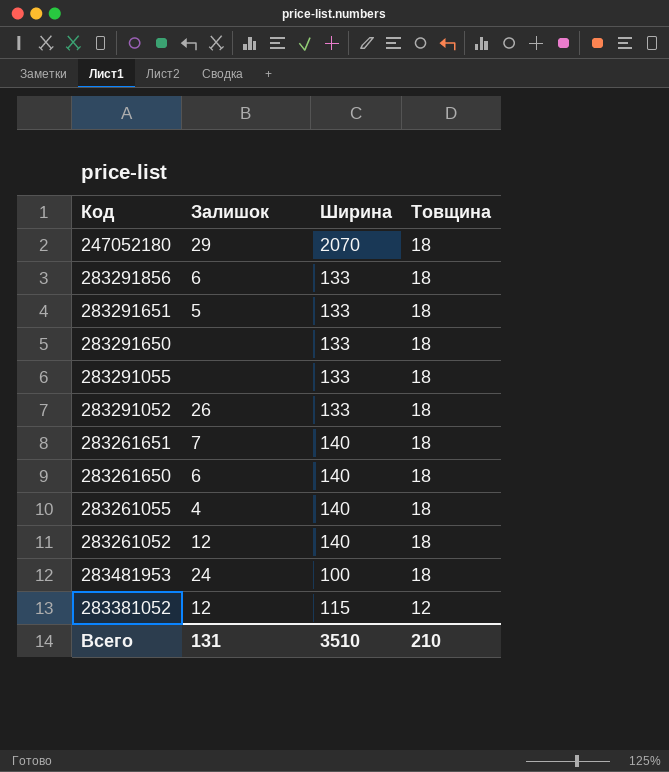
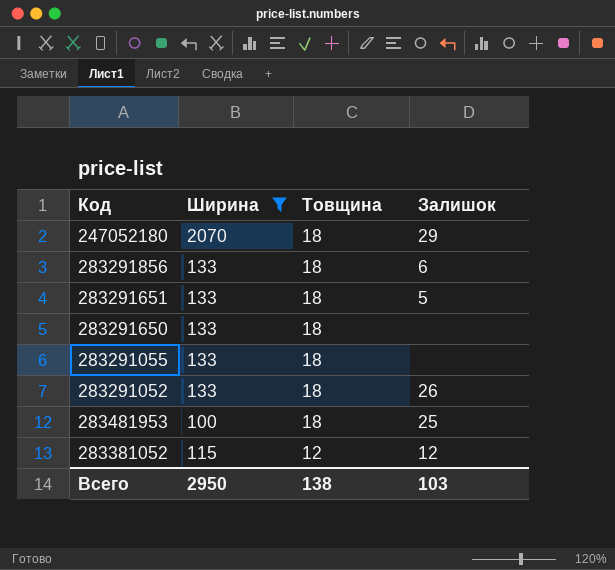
filter: none -> Ширина != 140
column Залишок | position: 2 -> 4
283481953 | Залишок: 24 -> 25
Всего | Ширина: 3510 -> 2950
Всего | Товщина: 210 -> 138
Всего | Залишок: 131 -> 103

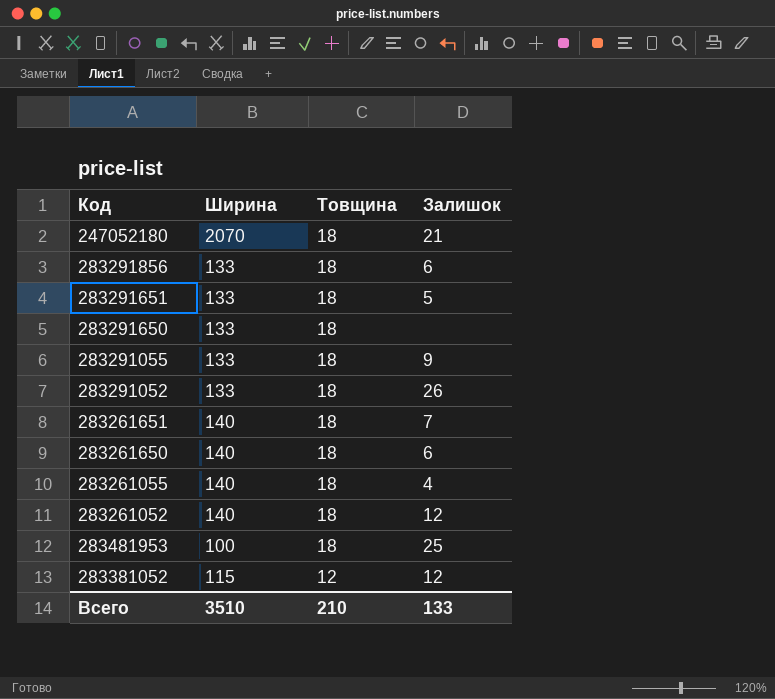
filter: Ширина != 140 -> none
247052180 | Залишок: 29 -> 21
283291055 | Залишок: none -> 9
Всего | Ширина: 2950 -> 3510
Всего | Товщина: 138 -> 210
Всего | Залишок: 103 -> 133

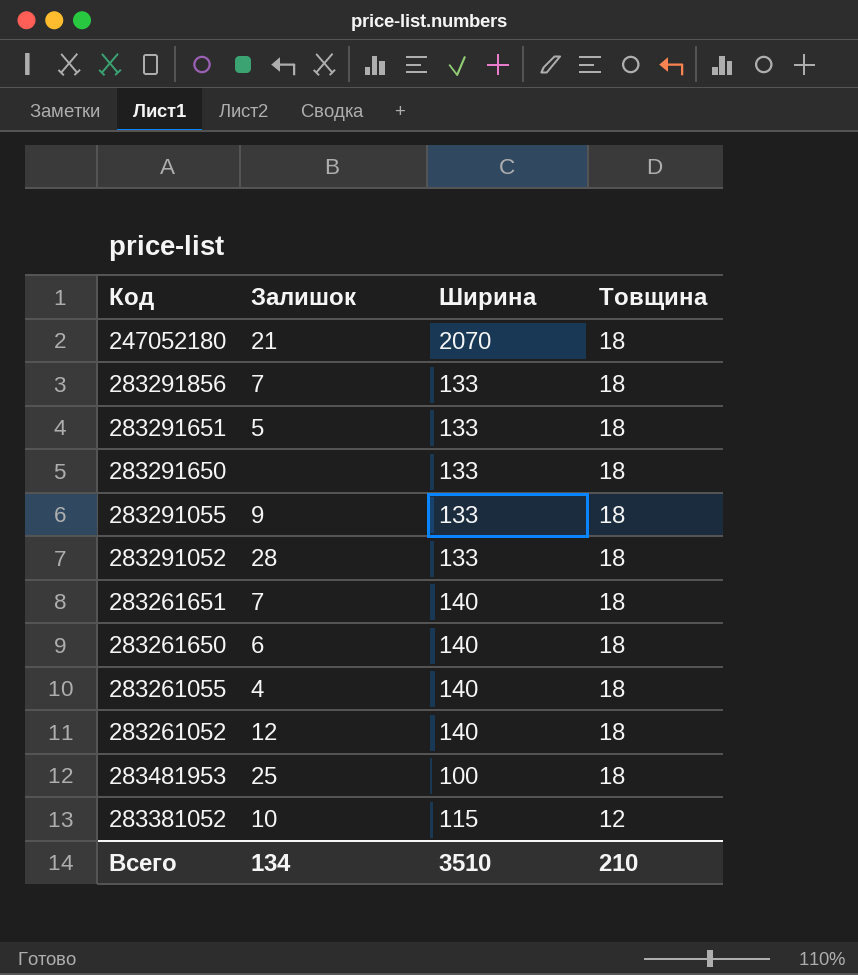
column Залишок | position: 4 -> 2
283291856 | Залишок: 6 -> 7
283291052 | Залишок: 26 -> 28
283381052 | Залишок: 12 -> 10
Всего | Залишок: 133 -> 134

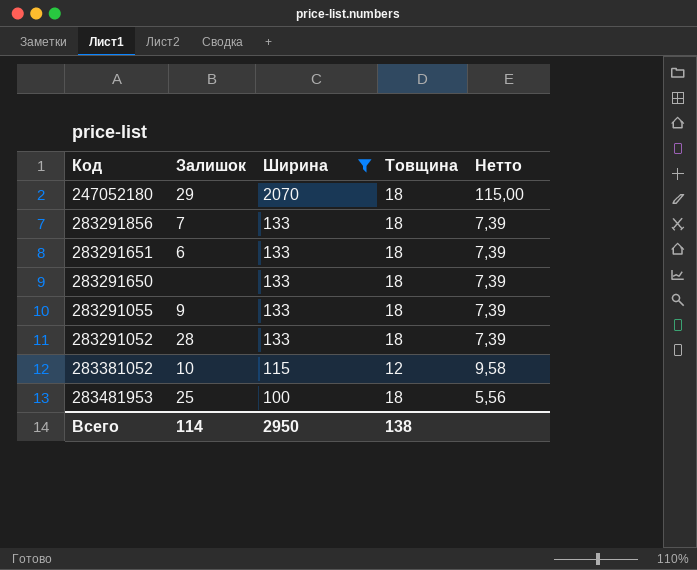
filter: none -> Ширина != 140
row order: Товщина descending -> Ширина descending
column Нетто | formula: none -> [Ширина] / [Товщина]
247052180 | Залишок: 21 -> 29
283291651 | Залишок: 5 -> 6
Всего | Залишок: 134 -> 114
Всего | Ширина: 3510 -> 2950
Всего | Товщина: 210 -> 138

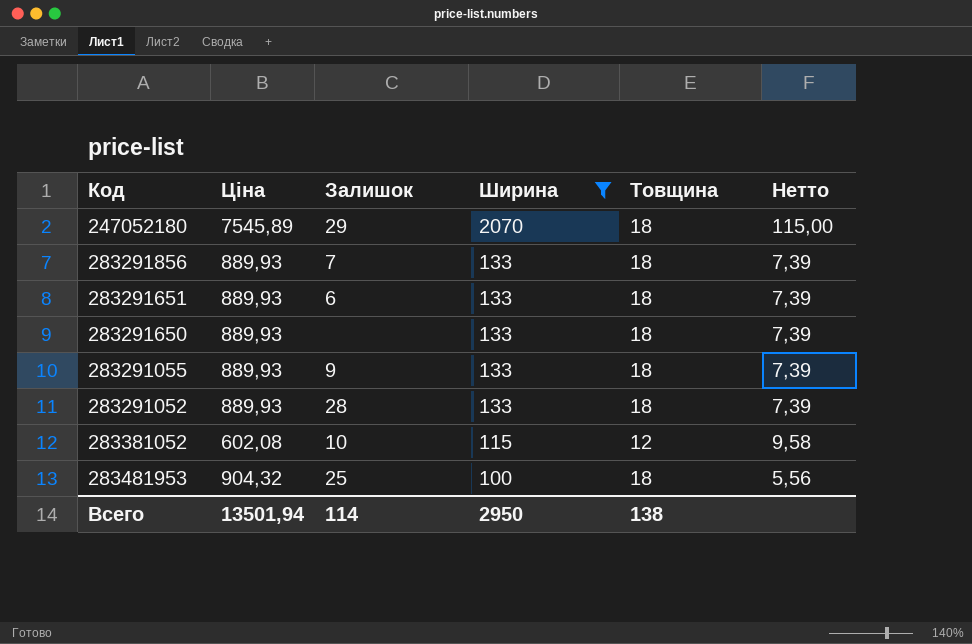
column Ціна | position: none -> 2

